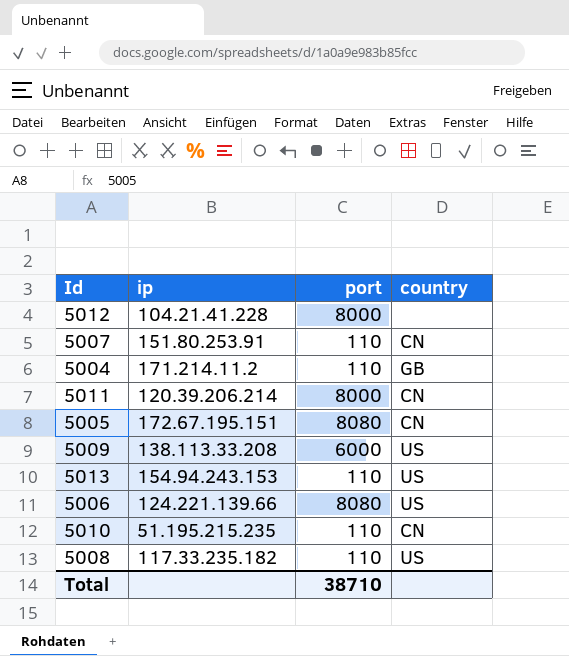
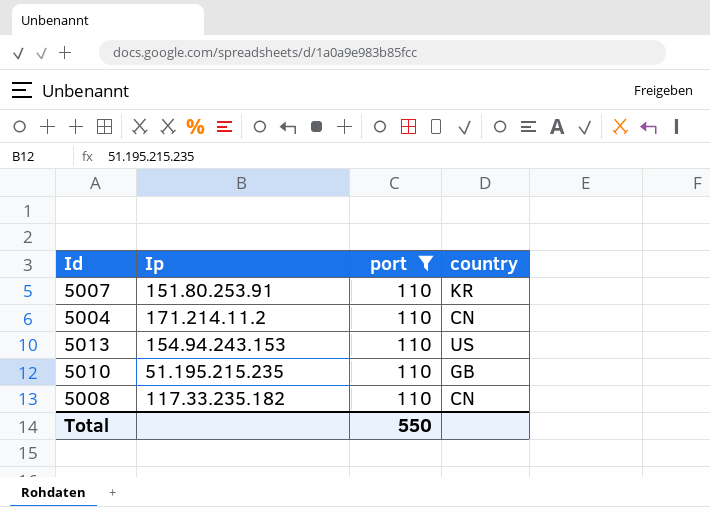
filter: none -> port = 110
column name: ip -> Ip
5007 | country: CN -> KR
5004 | country: GB -> CN
5010 | country: CN -> GB
5008 | country: US -> CN
Total | port: 38710 -> 550

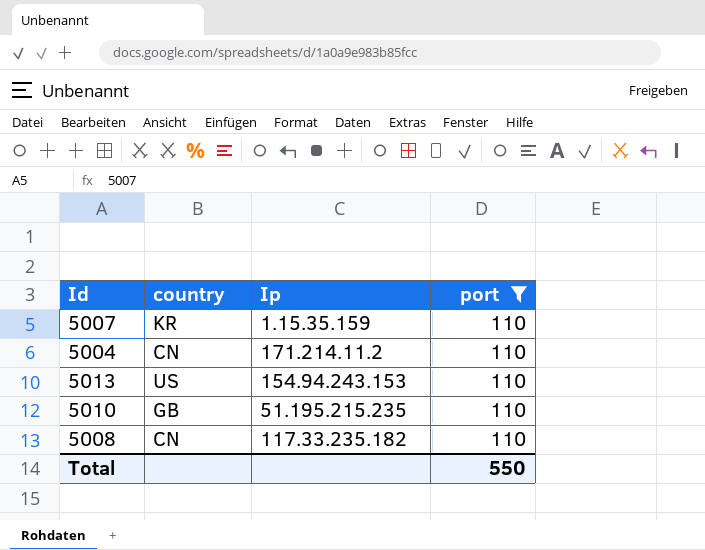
column country | position: 4 -> 2
5007 | Ip: 151.80.253.91 -> 1.15.35.159

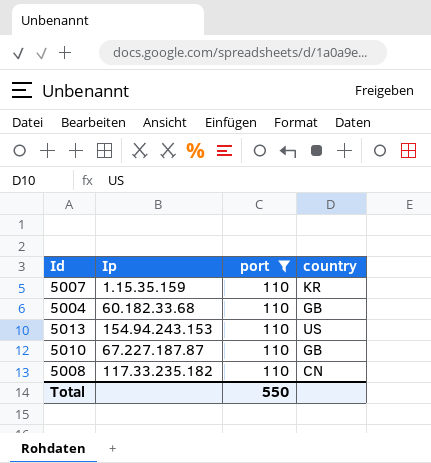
column country | position: 2 -> 4
5004 | Ip: 171.214.11.2 -> 60.182.33.68
5004 | country: CN -> GB
5010 | Ip: 51.195.215.235 -> 67.227.187.87

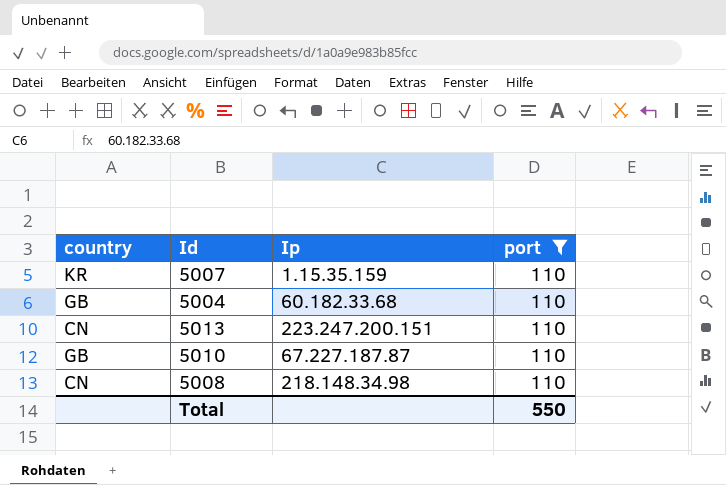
column country | position: 4 -> 1
5013 | country: US -> CN
5013 | Ip: 154.94.243.153 -> 223.247.200.151
5008 | Ip: 117.33.235.182 -> 218.148.34.98

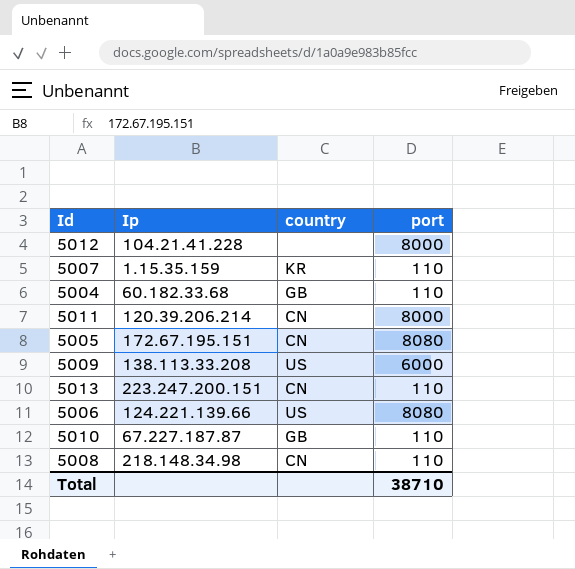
filter: port = 110 -> none
column country | position: 1 -> 3
Total | port: 550 -> 38710

